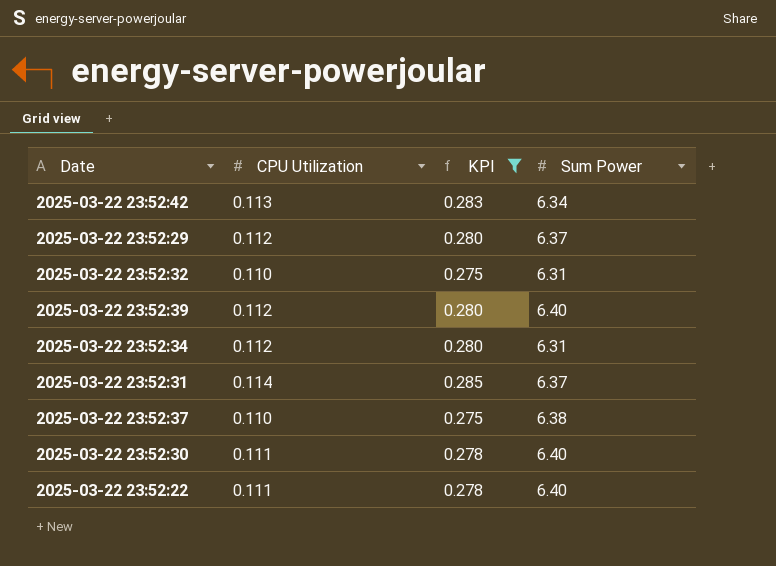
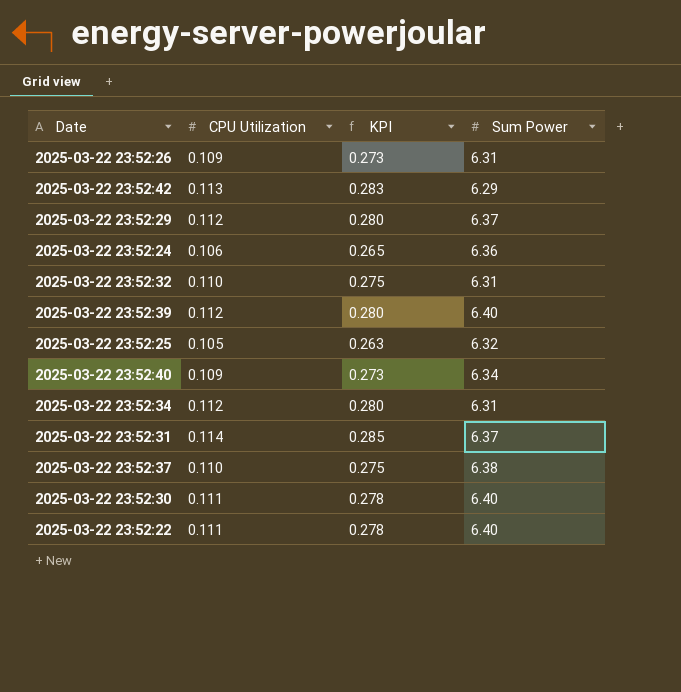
filter: KPI >= 0.275 -> none
2025-03-22 23:52:42 | Sum Power: 6.34 -> 6.29

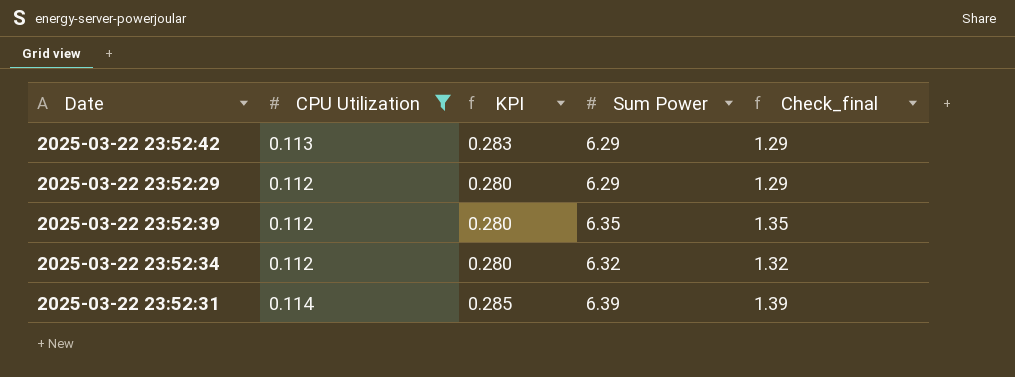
filter: none -> CPU Utilization >= 0.112
column Check_final | formula: none -> [Sum Power] - 5
2025-03-22 23:52:29 | Sum Power: 6.37 -> 6.29
2025-03-22 23:52:39 | Sum Power: 6.40 -> 6.35
2025-03-22 23:52:34 | Sum Power: 6.31 -> 6.32
2025-03-22 23:52:31 | Sum Power: 6.37 -> 6.39

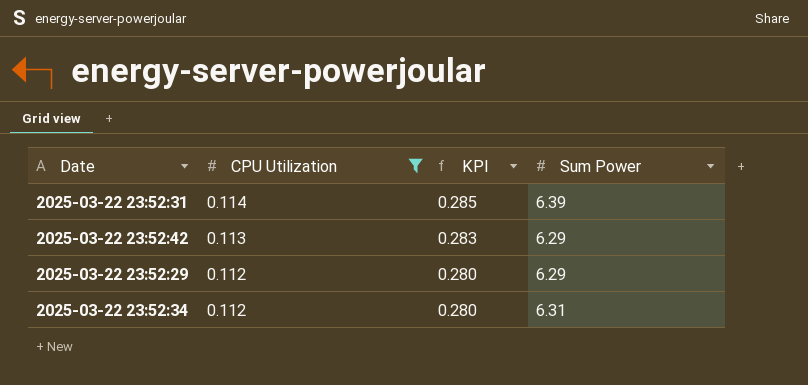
row order: none -> CPU Utilization descending
column Check_final | formula: [Sum Power] - 5 -> none
row 2025-03-22 23:52:39: 0.112 | 0.280 | 6.35 | 1.35 -> none
2025-03-22 23:52:34 | Sum Power: 6.32 -> 6.31

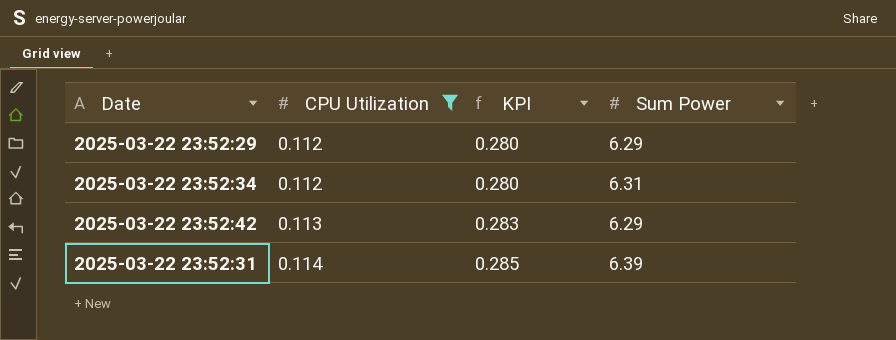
row order: CPU Utilization descending -> CPU Utilization ascending

